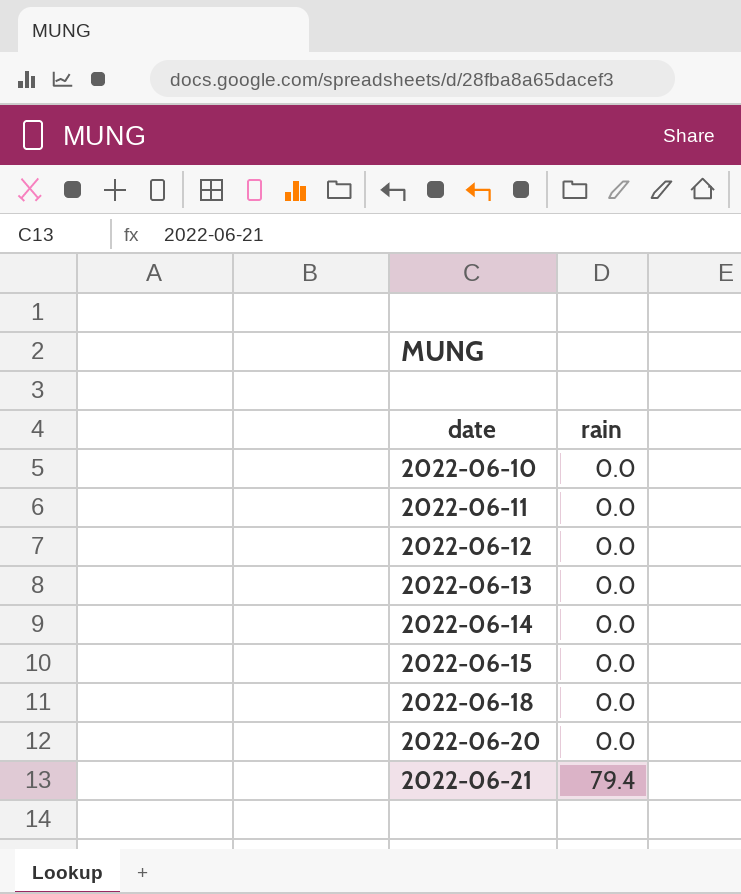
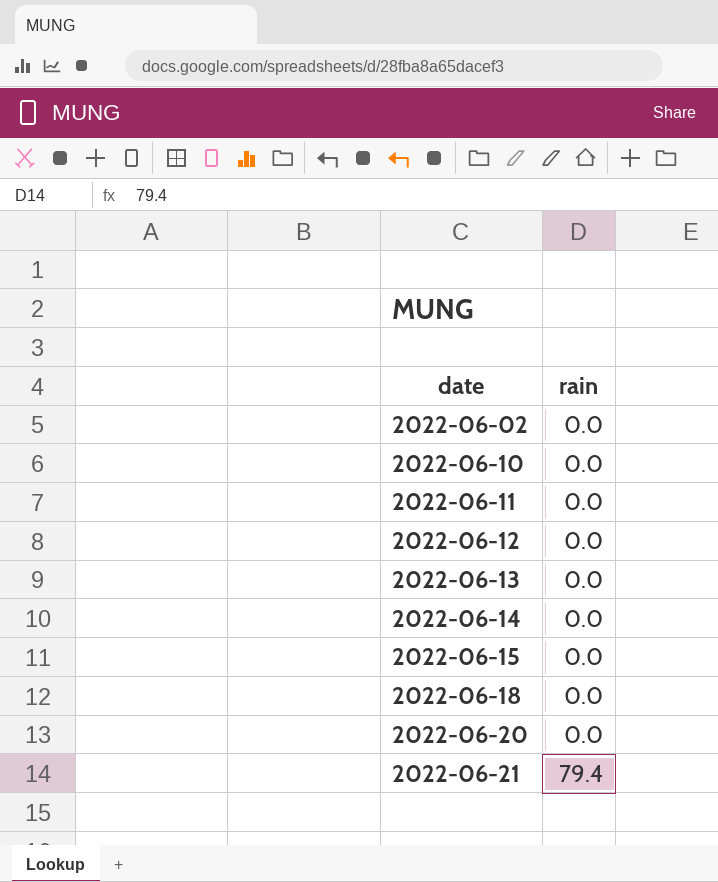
row 2022-06-02: none -> 0.0

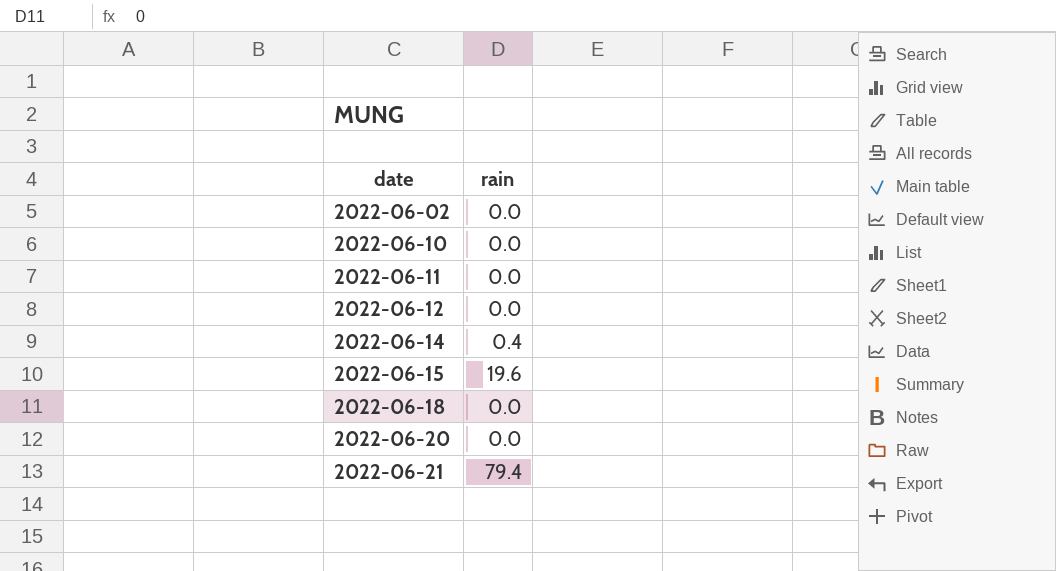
row 2022-06-13: 0.0 -> none
2022-06-14 | rain: 0.0 -> 0.4
2022-06-15 | rain: 0.0 -> 19.6

